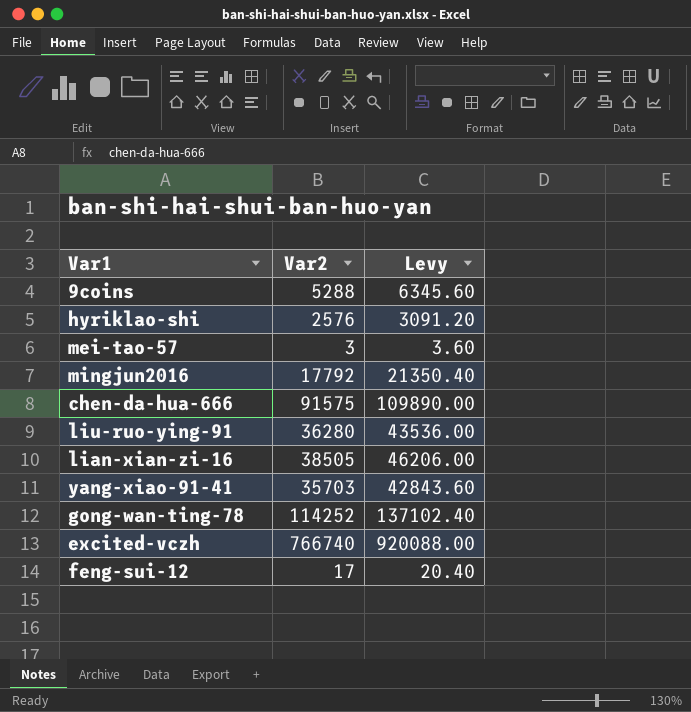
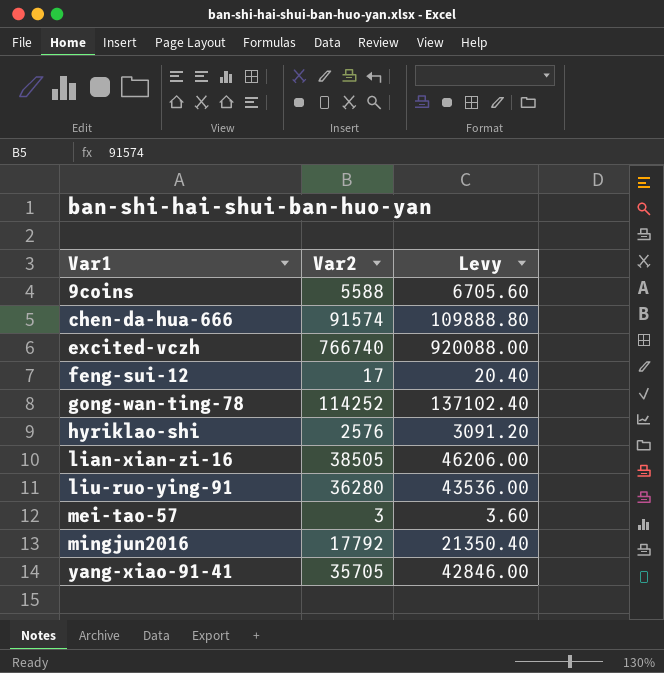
row order: none -> Var1 ascending
9coins | Var2: 5288 -> 5588
9coins | Levy: 6345.60 -> 6705.60
chen-da-hua-666 | Var2: 91575 -> 91574
chen-da-hua-666 | Levy: 109890.00 -> 109888.80
yang-xiao-91-41 | Var2: 35703 -> 35705
yang-xiao-91-41 | Levy: 42843.60 -> 42846.00

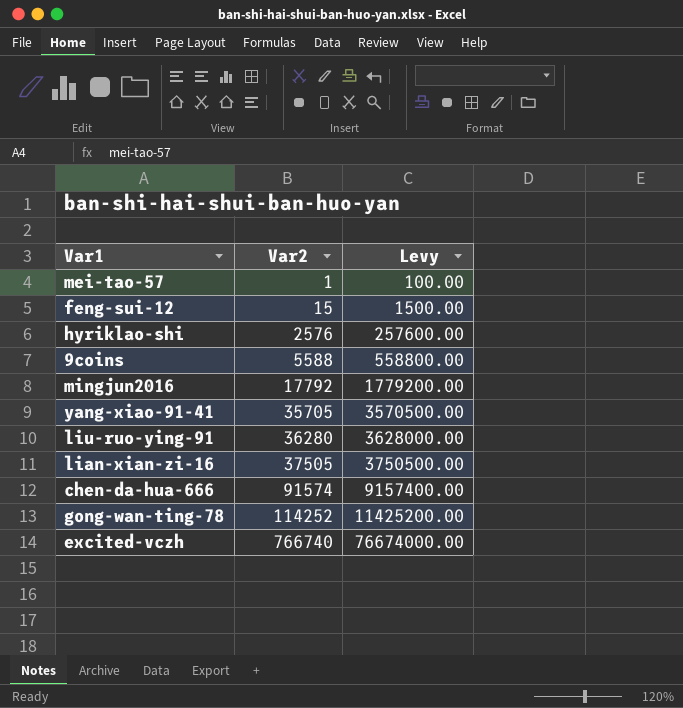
row order: Var1 ascending -> Var2 ascending
column Levy | formula: [Var2] * 1.2 -> [Var2] * 100
mei-tao-57 | Var2: 3 -> 1
feng-sui-12 | Var2: 17 -> 15
lian-xian-zi-16 | Var2: 38505 -> 37505

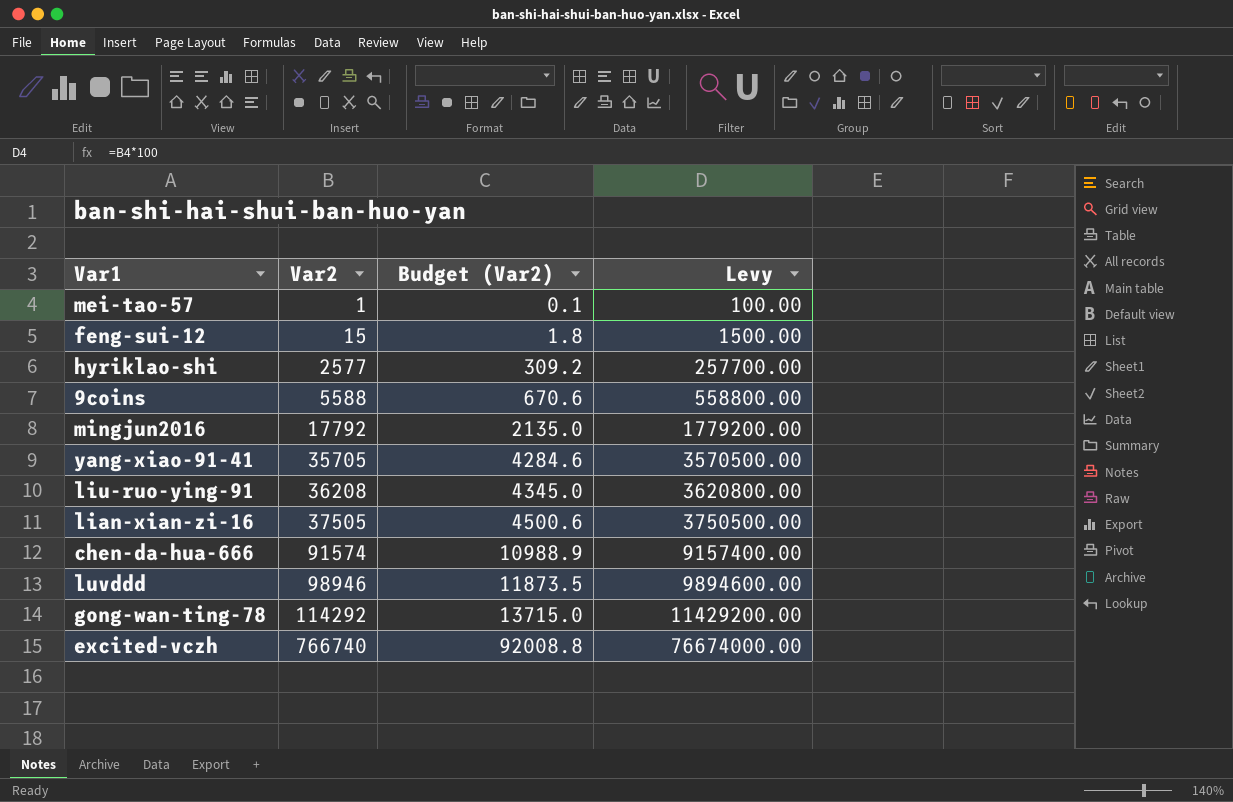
column Budget (Var2) | formula: none -> [Var2] * 0.12
hyriklao-shi | Var2: 2576 -> 2577
hyriklao-shi | Levy: 257600.00 -> 257700.00
liu-ruo-ying-91 | Var2: 36280 -> 36208
liu-ruo-ying-91 | Levy: 3628000.00 -> 3620800.00
row luvddd: none -> 98946 | 11873.5 | 9894600.00
gong-wan-ting-78 | Var2: 114252 -> 114292
gong-wan-ting-78 | Levy: 11425200.00 -> 11429200.00

